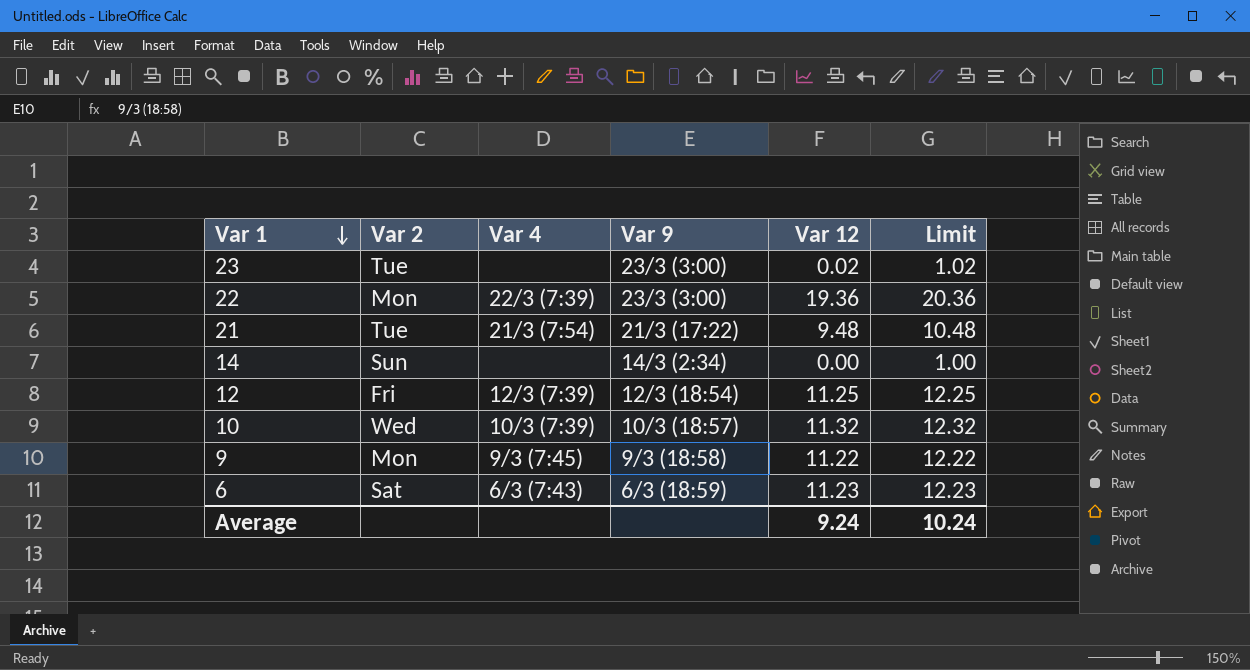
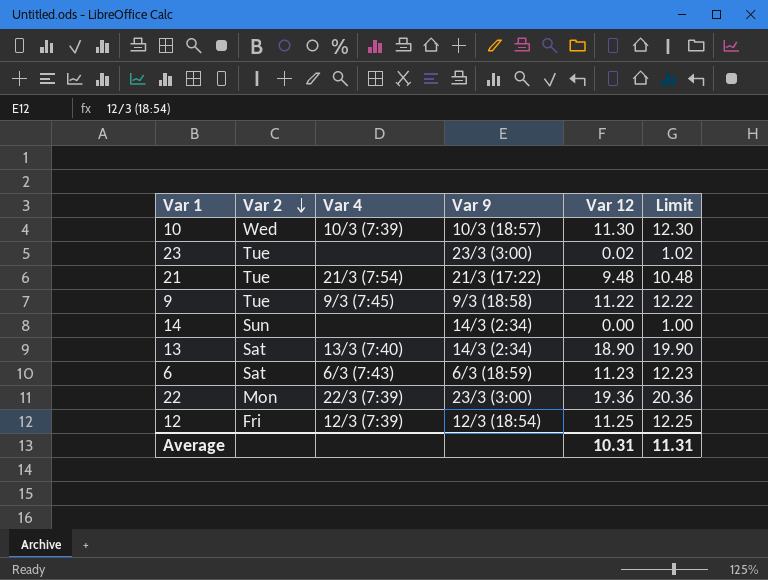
row order: Var 1 descending -> Var 2 descending
10 | Var 12: 11.32 -> 11.30
10 | Limit: 12.32 -> 12.30
9 | Var 2: Mon -> Tue
row 13: none -> Sat | 13/3 (7:40) | 14/3 (2:34) | 18.90 | 19.90
Average | Var 12: 9.24 -> 10.31
Average | Limit: 10.24 -> 11.31

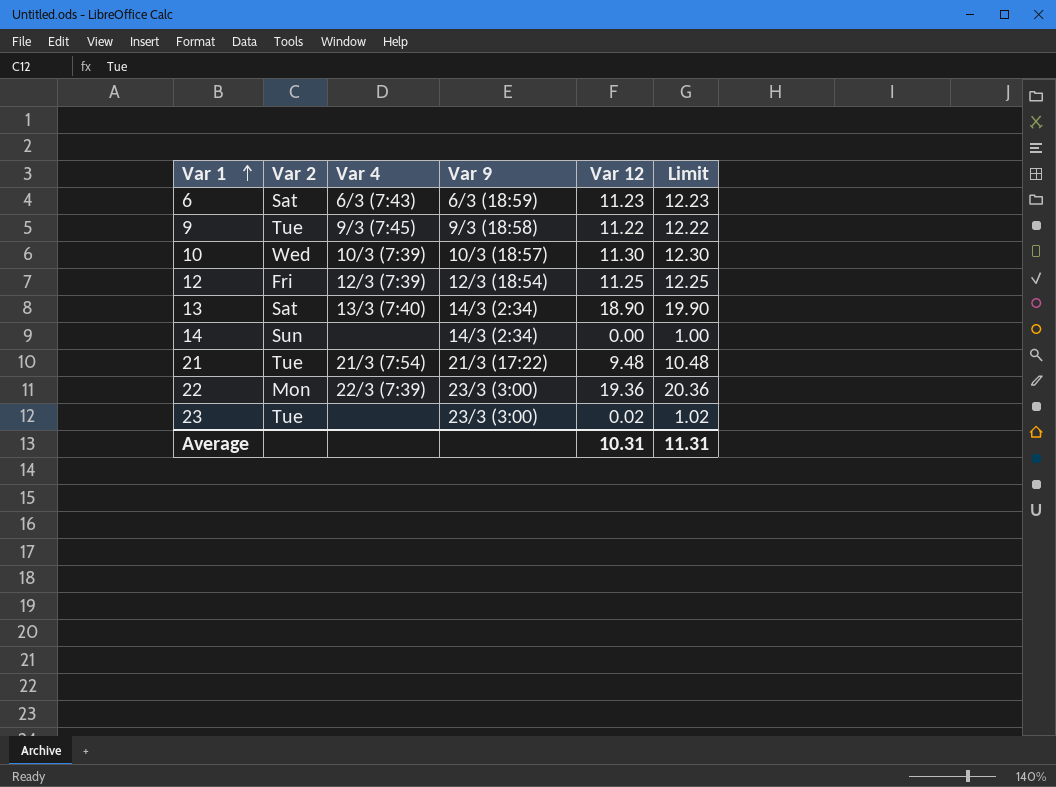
row order: Var 2 descending -> Var 1 ascending

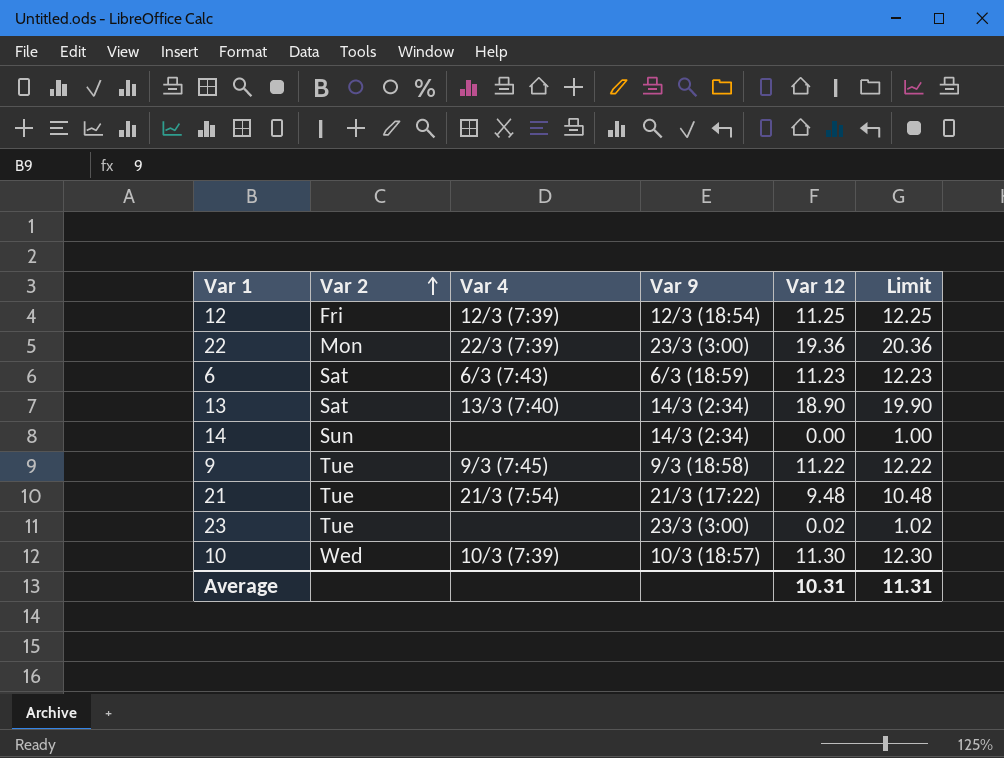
row order: Var 1 ascending -> Var 2 ascending

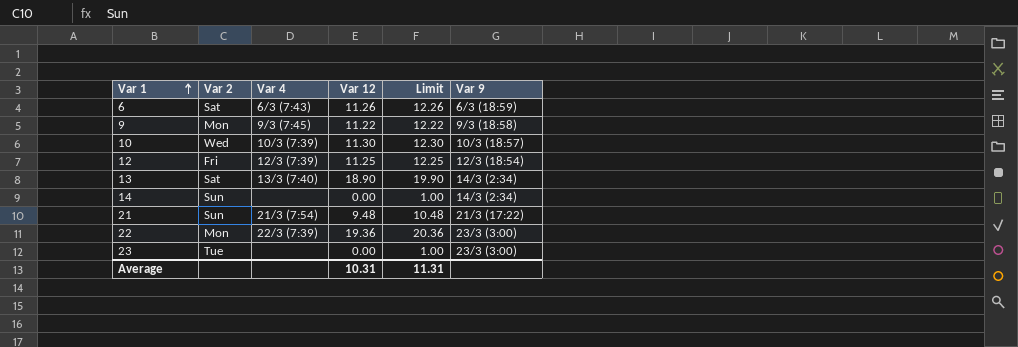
row order: Var 2 ascending -> Var 1 ascending
column Var 9 | position: 4 -> 6
6 | Var 12: 11.23 -> 11.26
6 | Limit: 12.23 -> 12.26
9 | Var 2: Tue -> Mon
21 | Var 2: Tue -> Sun
23 | Var 12: 0.02 -> 0.00
23 | Limit: 1.02 -> 1.00

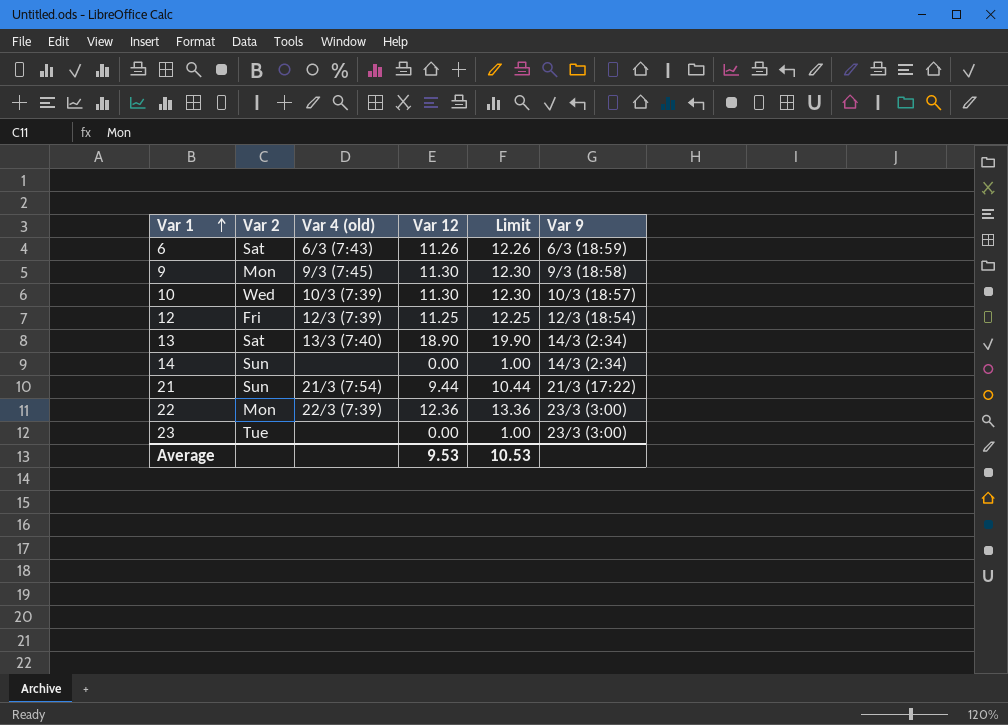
column name: Var 4 -> Var 4 (old)
9 | Var 12: 11.22 -> 11.30
9 | Limit: 12.22 -> 12.30
21 | Var 12: 9.48 -> 9.44
21 | Limit: 10.48 -> 10.44
22 | Var 12: 19.36 -> 12.36
22 | Limit: 20.36 -> 13.36
Average | Var 12: 10.31 -> 9.53
Average | Limit: 11.31 -> 10.53

